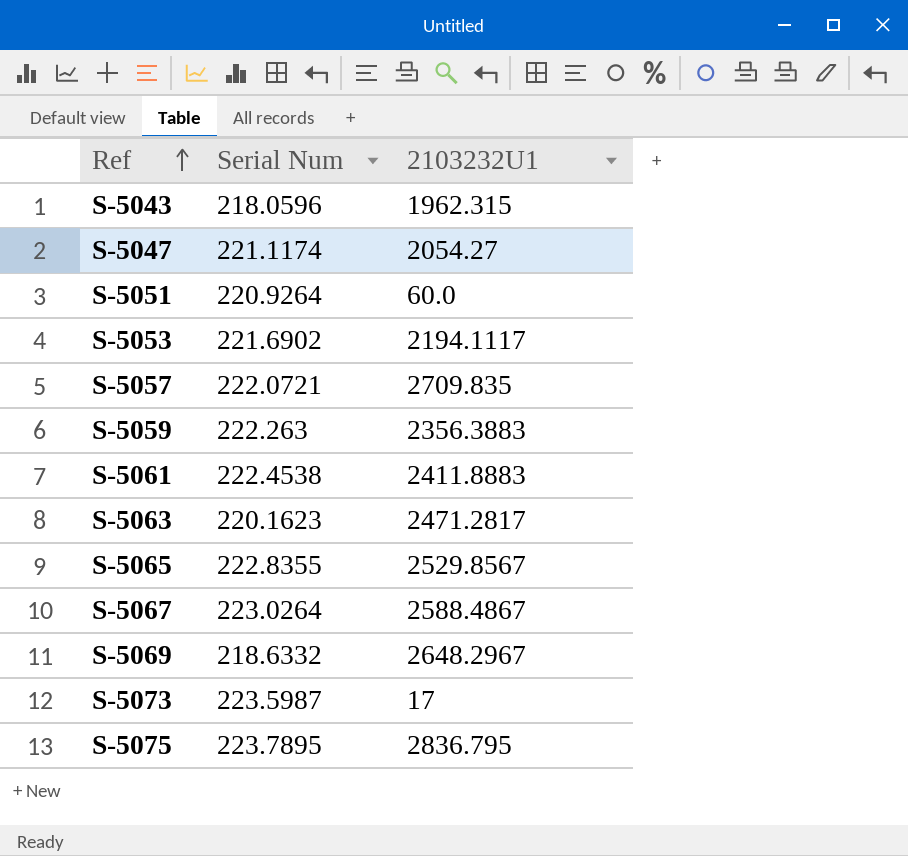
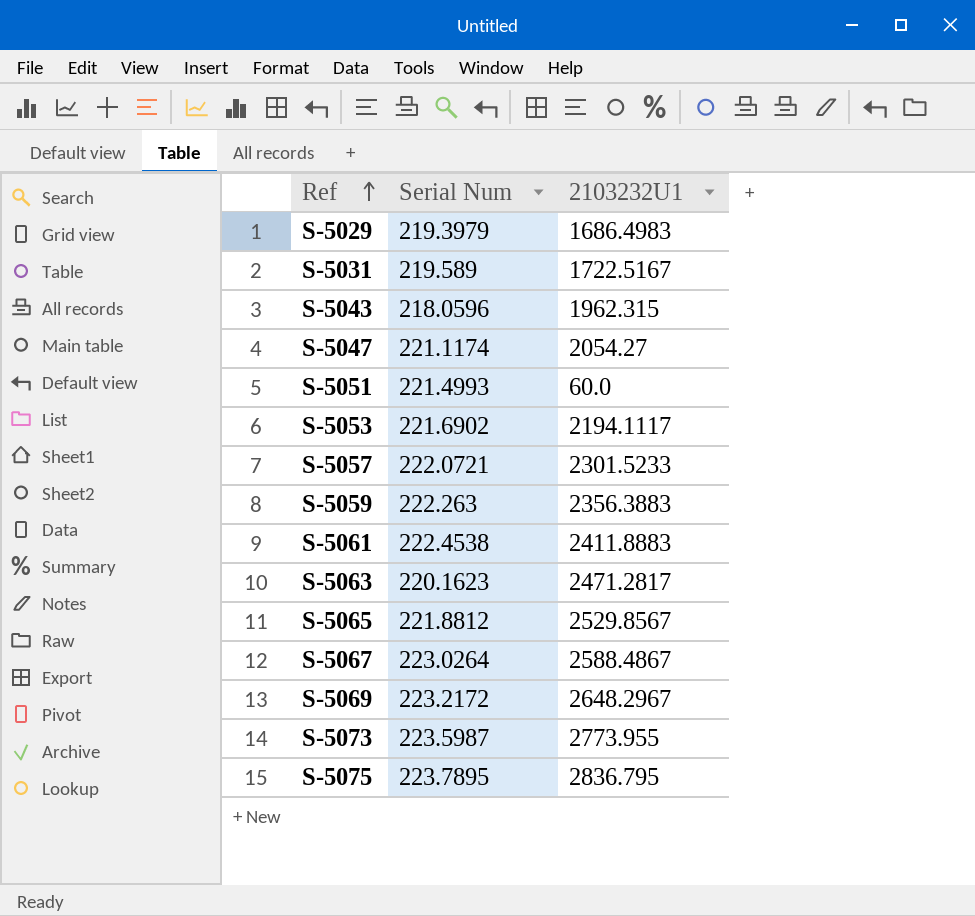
row S-5029: none -> 219.3979 | 1686.4983
row S-5031: none -> 219.589 | 1722.5167
S-5051 | Serial Num: 220.9264 -> 221.4993
S-5057 | 2103232U1: 2709.835 -> 2301.5233
S-5065 | Serial Num: 222.8355 -> 221.8812
S-5069 | Serial Num: 218.6332 -> 223.2172
S-5073 | 2103232U1: 17 -> 2773.955

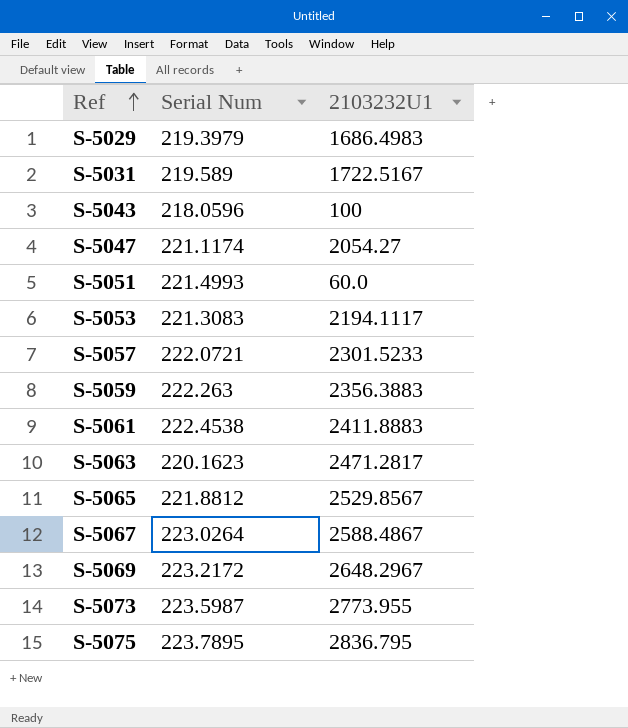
S-5043 | 2103232U1: 1962.315 -> 100
S-5053 | Serial Num: 221.6902 -> 221.3083

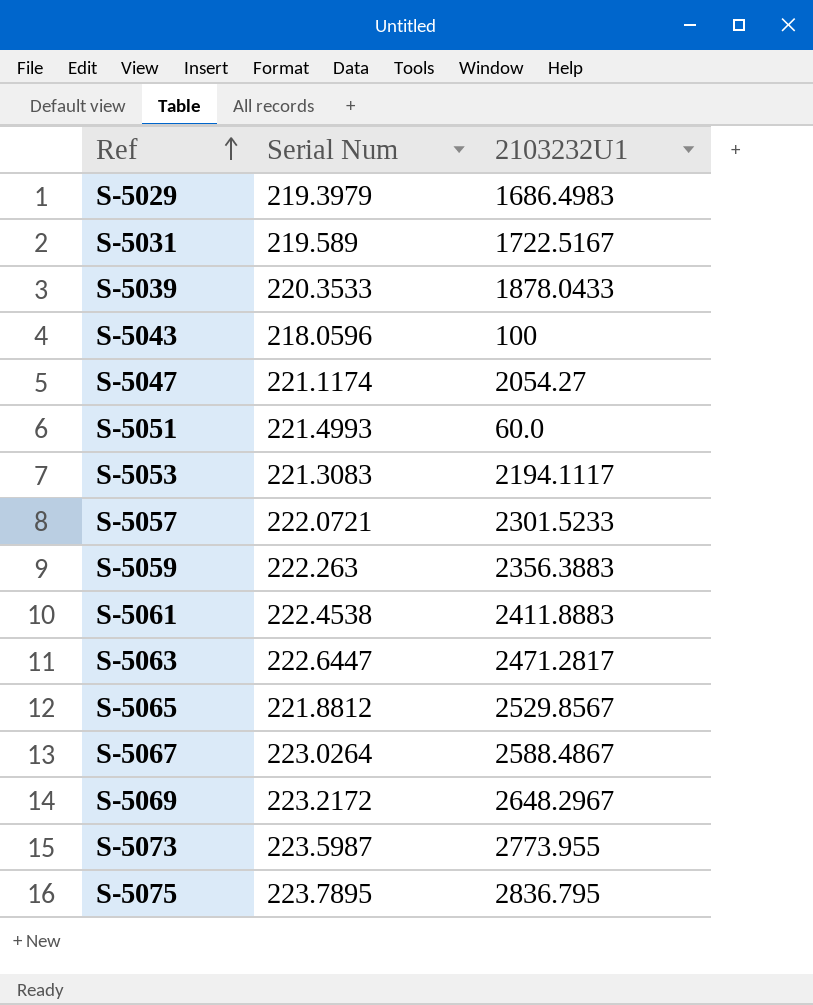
row S-5039: none -> 220.3533 | 1878.0433
S-5063 | Serial Num: 220.1623 -> 222.6447

